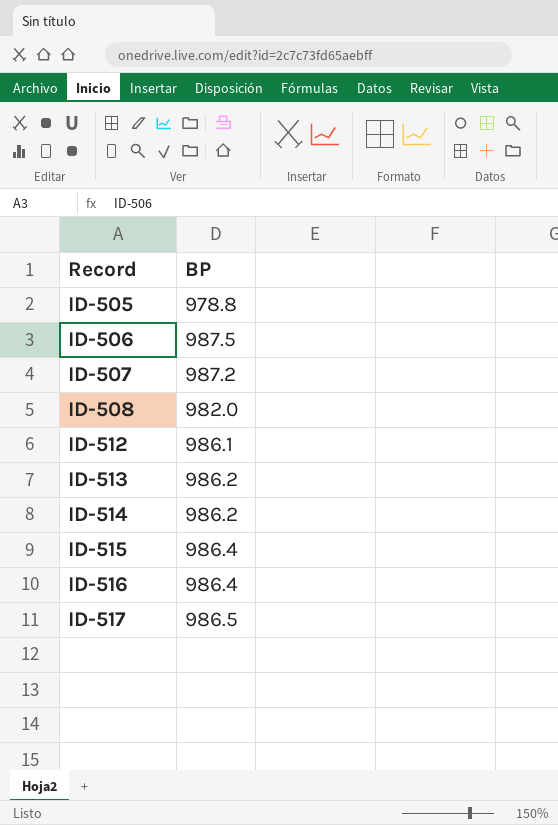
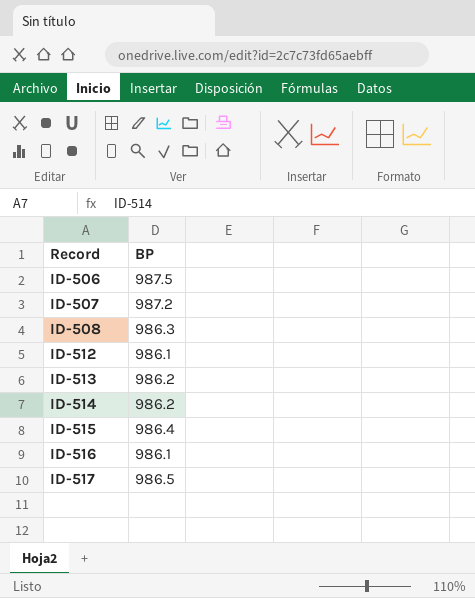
row ID-505: 978.8 -> none
ID-508 | BP: 982.0 -> 986.3
ID-516 | BP: 986.4 -> 986.1

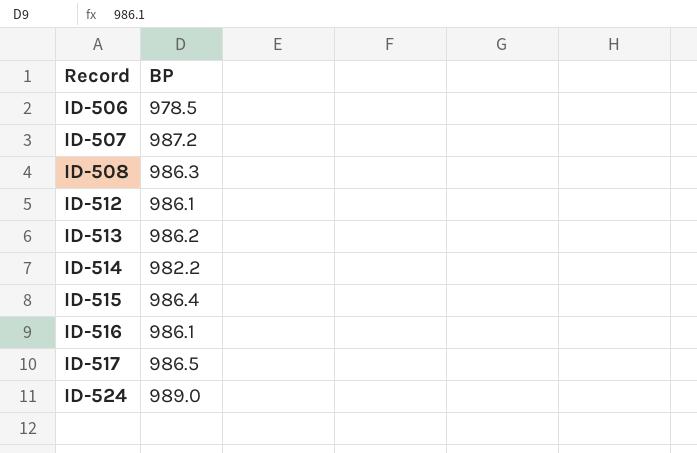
ID-506 | BP: 987.5 -> 978.5
ID-514 | BP: 986.2 -> 982.2
row ID-524: none -> 989.0

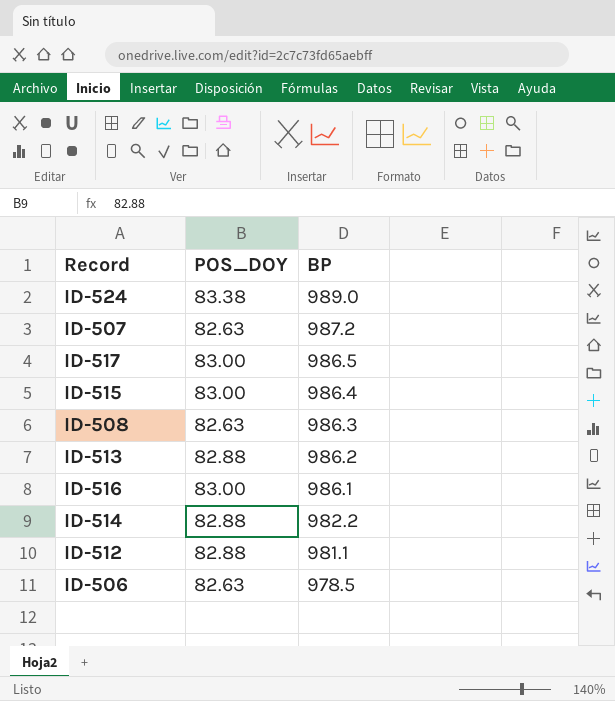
row order: Record ascending -> BP descending
column POS_DOY | position: none -> 2
ID-512 | BP: 986.1 -> 981.1

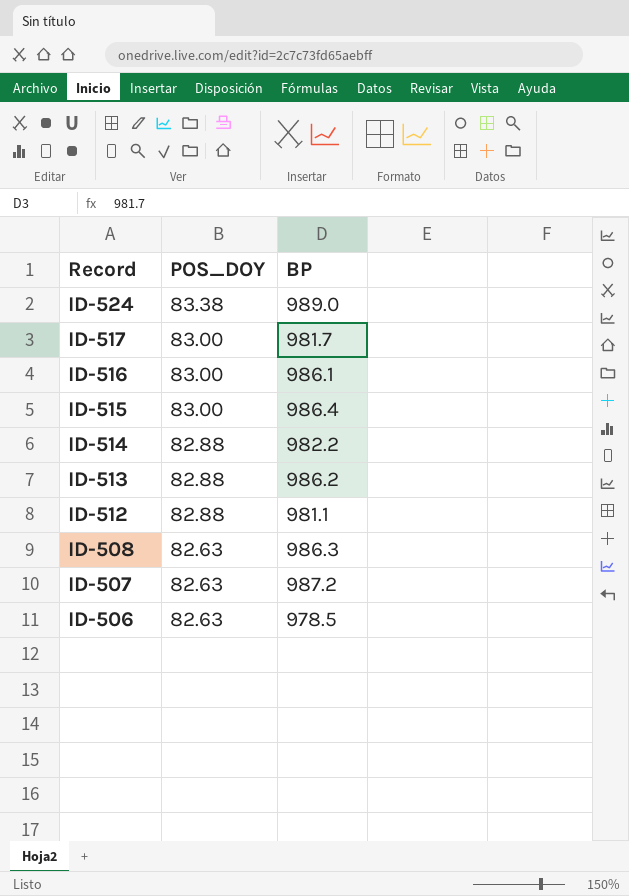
row order: BP descending -> Record descending
ID-517 | BP: 986.5 -> 981.7

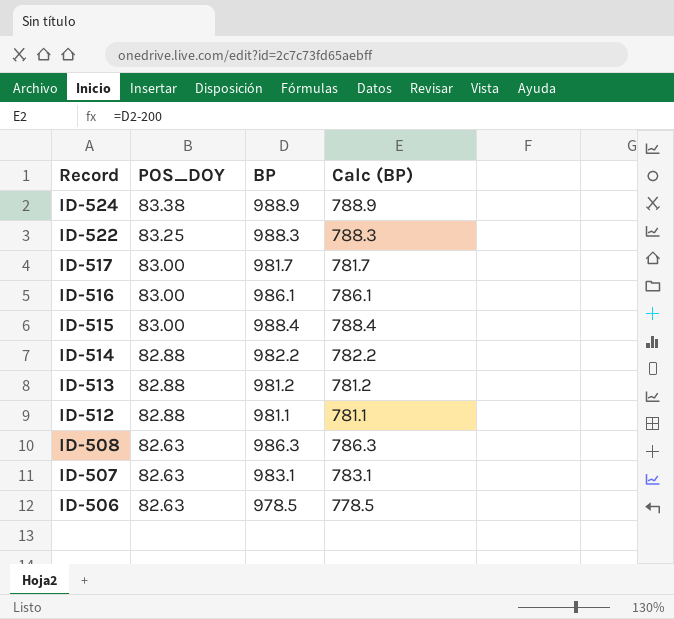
column Calc (BP) | formula: none -> [BP] - 200
ID-524 | BP: 989.0 -> 988.9
row ID-522: none -> 83.25 | 988.3 | 788.3
ID-515 | BP: 986.4 -> 988.4
ID-513 | BP: 986.2 -> 981.2
ID-507 | BP: 987.2 -> 983.1

